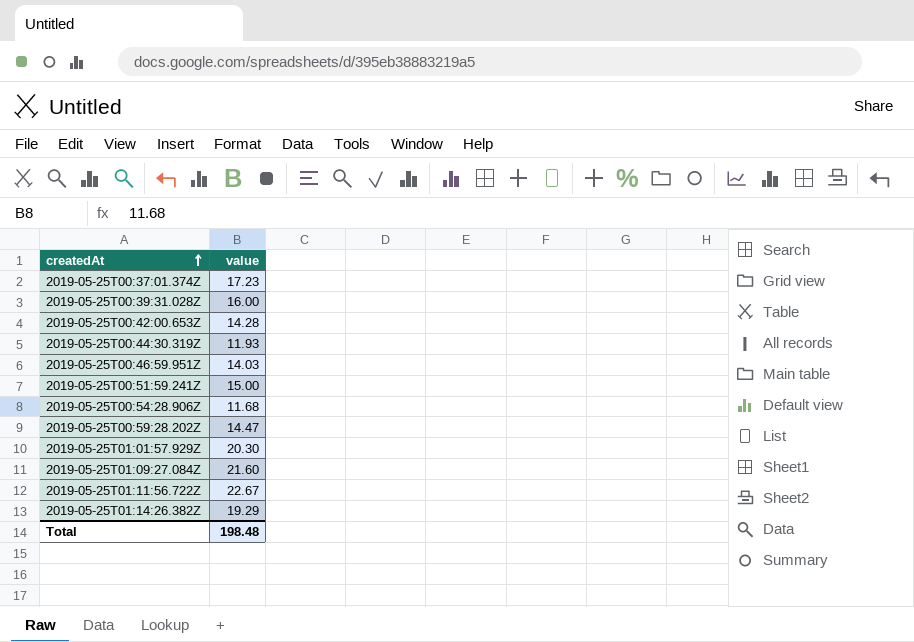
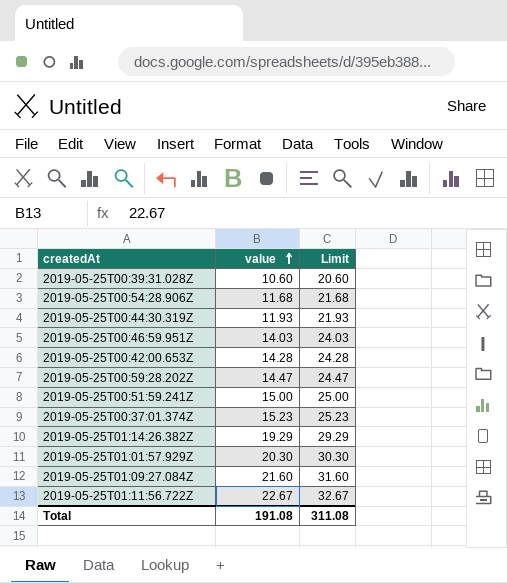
row order: createdAt ascending -> value ascending
column Limit | formula: none -> [value] + 10
2019-05-25T00:39:31.028Z | value: 16.00 -> 10.60
2019-05-25T00:37:01.374Z | value: 17.23 -> 15.23
Total | value: 198.48 -> 191.08

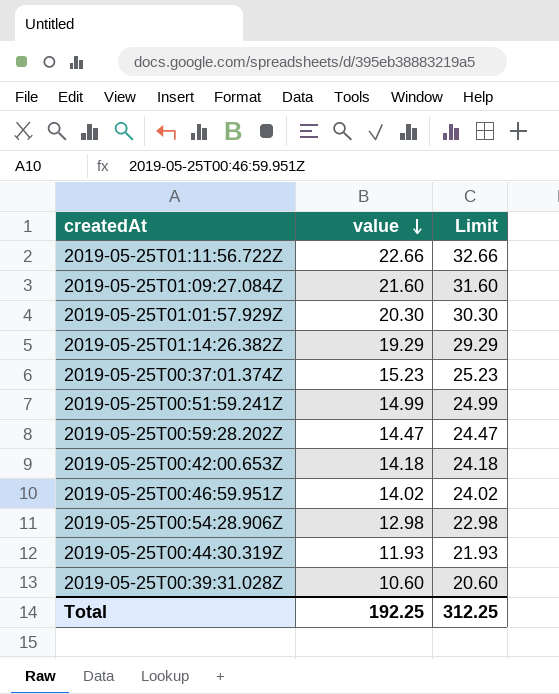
row order: value ascending -> value descending
2019-05-25T01:11:56.722Z | value: 22.67 -> 22.66
2019-05-25T01:11:56.722Z | Limit: 32.67 -> 32.66
2019-05-25T00:51:59.241Z | value: 15.00 -> 14.99
2019-05-25T00:51:59.241Z | Limit: 25.00 -> 24.99
2019-05-25T00:42:00.653Z | value: 14.28 -> 14.18
2019-05-25T00:42:00.653Z | Limit: 24.28 -> 24.18
2019-05-25T00:46:59.951Z | value: 14.03 -> 14.02
2019-05-25T00:46:59.951Z | Limit: 24.03 -> 24.02
2019-05-25T00:54:28.906Z | value: 11.68 -> 12.98
2019-05-25T00:54:28.906Z | Limit: 21.68 -> 22.98
Total | value: 191.08 -> 192.25
Total | Limit: 311.08 -> 312.25

